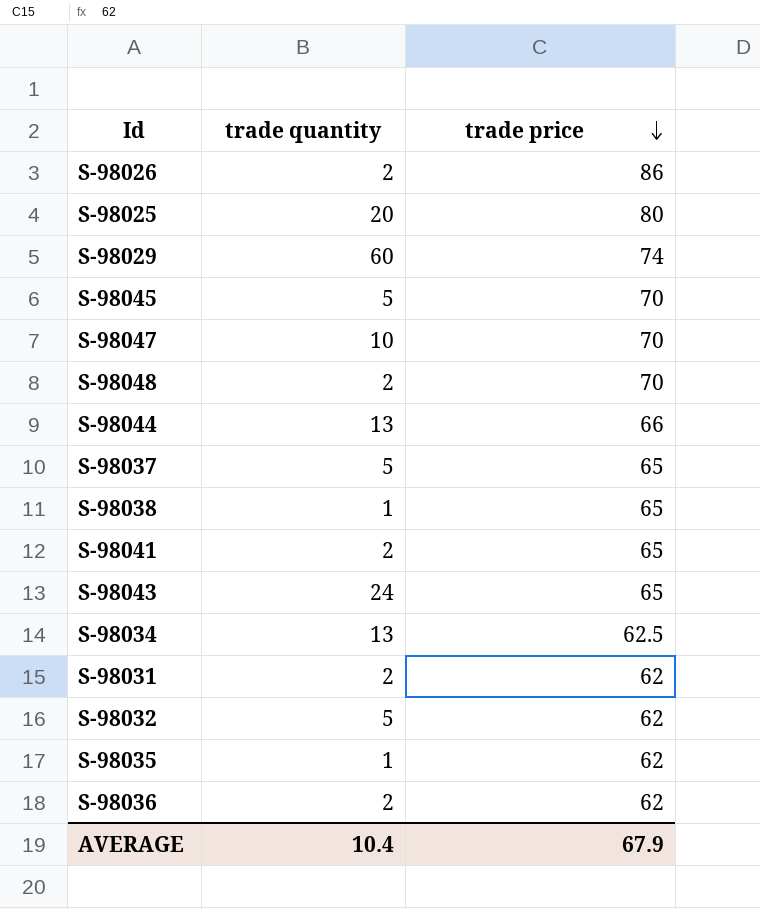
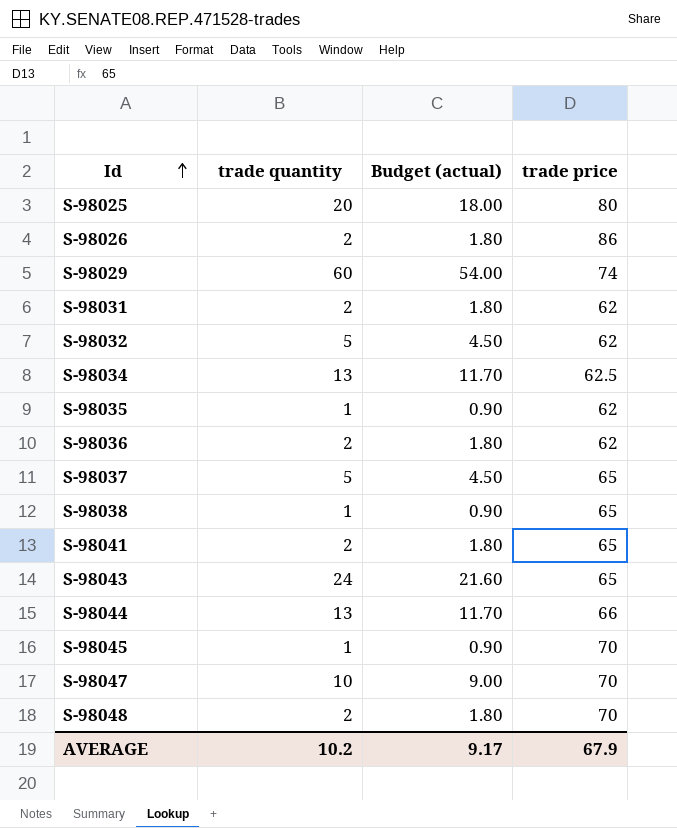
row order: trade price descending -> Id ascending
column Budget (actual) | formula: none -> [trade quantity] * 0.9
S-98045 | trade quantity: 5 -> 1
AVERAGE | trade quantity: 10.4 -> 10.2

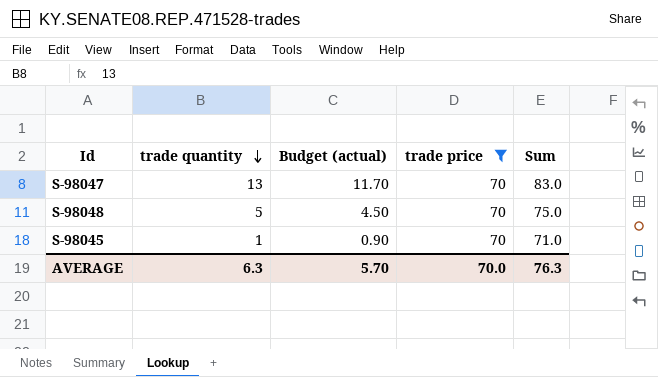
filter: none -> trade price = 70
row order: Id ascending -> trade quantity descending
column Sum | formula: none -> [trade quantity] + [trade price]
S-98047 | trade quantity: 10 -> 13
S-98047 | Budget (actual): 9.00 -> 11.70
S-98048 | trade quantity: 2 -> 5
S-98048 | Budget (actual): 1.80 -> 4.50
AVERAGE | trade quantity: 10.2 -> 6.3
AVERAGE | Budget (actual): 9.17 -> 5.70
AVERAGE | trade price: 67.9 -> 70.0

